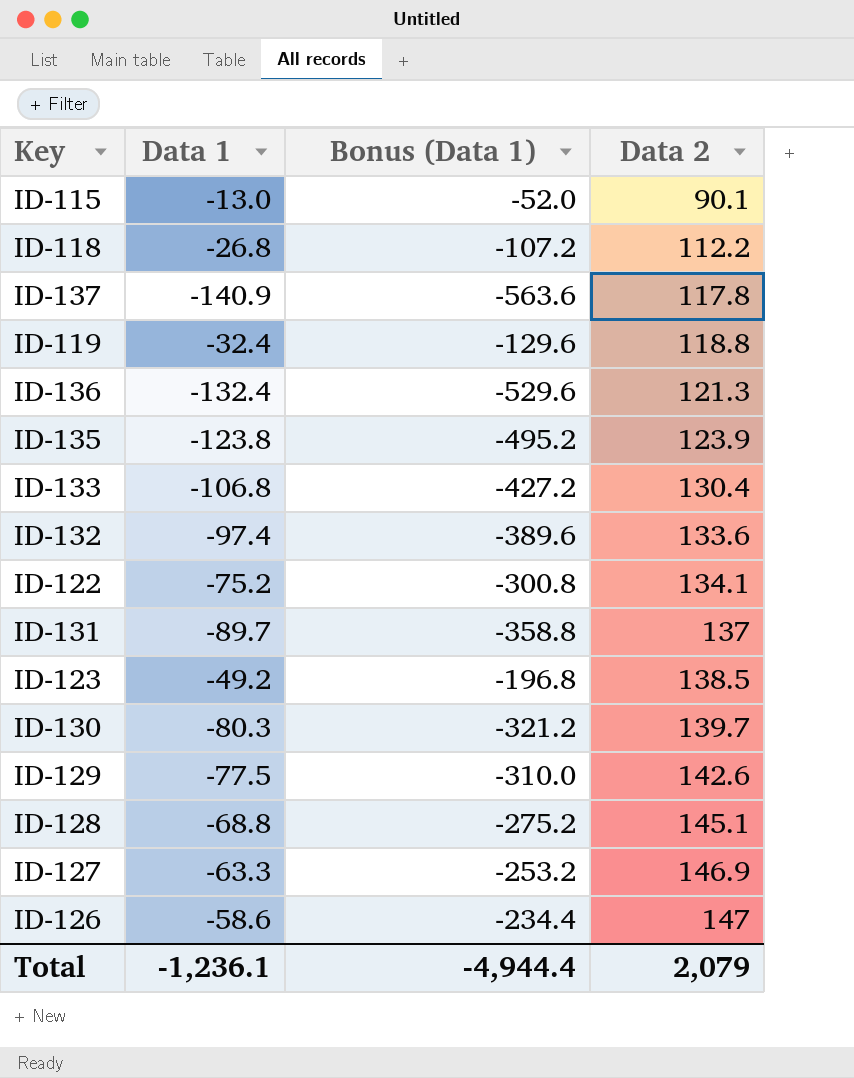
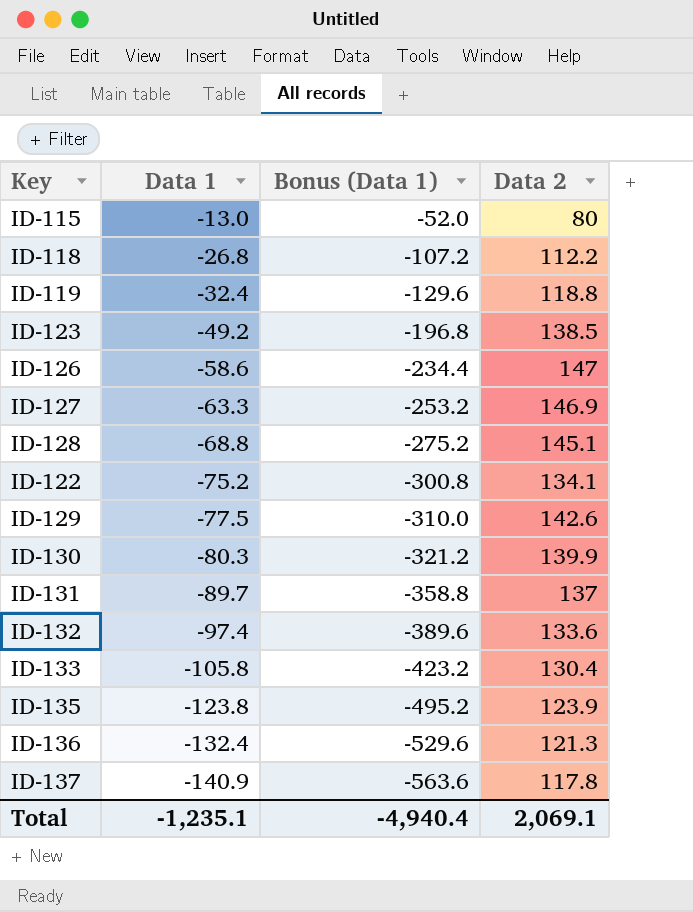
row order: Data 2 ascending -> Data 1 descending
ID-115 | Data 2: 90.1 -> 80
ID-130 | Data 2: 139.7 -> 139.9
ID-133 | Data 1: -106.8 -> -105.8
ID-133 | Bonus (Data 1): -427.2 -> -423.2
Total | Data 1: -1,236.1 -> -1,235.1
Total | Bonus (Data 1): -4,944.4 -> -4,940.4
Total | Data 2: 2,079 -> 2,069.1

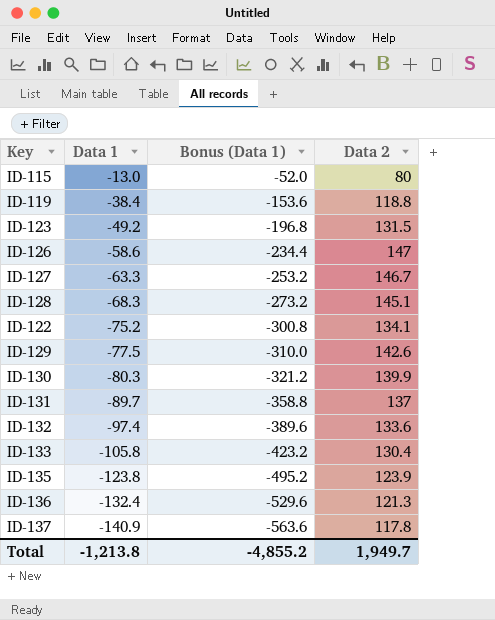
row ID-118: -26.8 | -107.2 | 112.2 -> none
ID-119 | Data 1: -32.4 -> -38.4
ID-119 | Bonus (Data 1): -129.6 -> -153.6
ID-123 | Data 2: 138.5 -> 131.5
ID-127 | Data 2: 146.9 -> 146.7
ID-128 | Data 1: -68.8 -> -68.3
ID-128 | Bonus (Data 1): -275.2 -> -273.2
Total | Data 1: -1,235.1 -> -1,213.8
Total | Bonus (Data 1): -4,940.4 -> -4,855.2
Total | Data 2: 2,069.1 -> 1,949.7

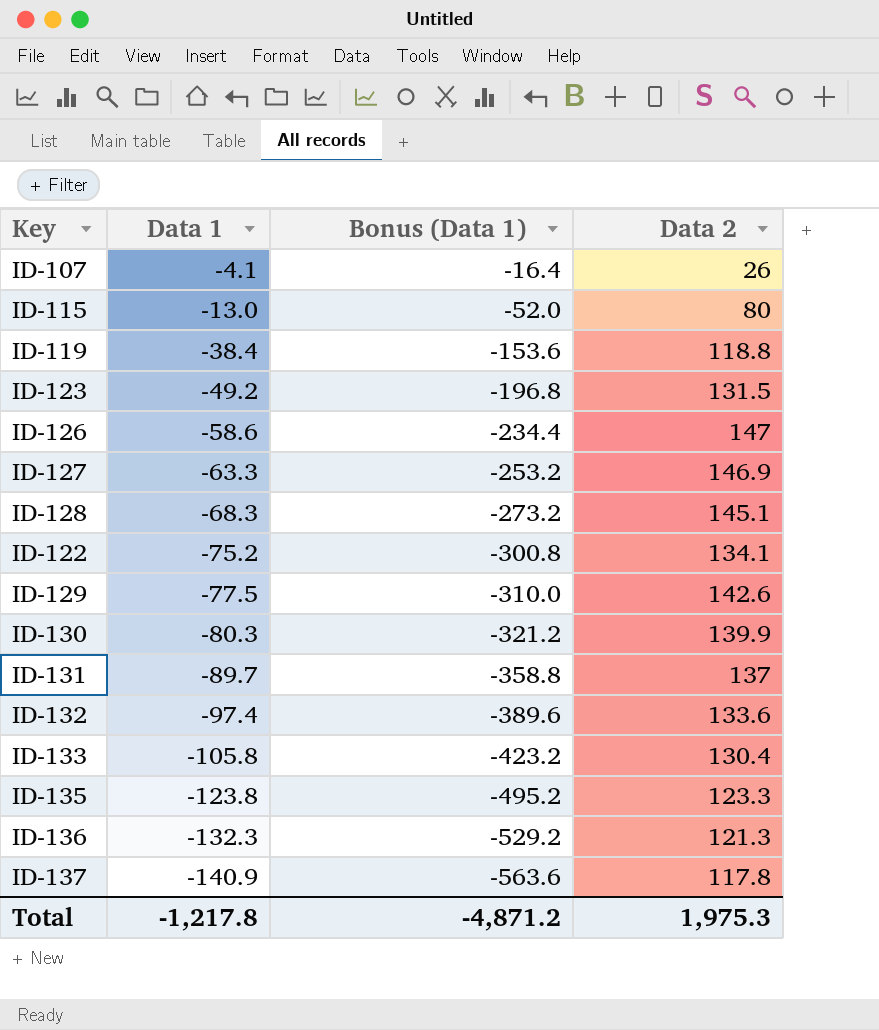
row ID-107: none -> -4.1 | -16.4 | 26
ID-127 | Data 2: 146.7 -> 146.9
ID-135 | Data 2: 123.9 -> 123.3
ID-136 | Data 1: -132.4 -> -132.3
ID-136 | Bonus (Data 1): -529.6 -> -529.2
Total | Data 1: -1,213.8 -> -1,217.8
Total | Bonus (Data 1): -4,855.2 -> -4,871.2
Total | Data 2: 1,949.7 -> 1,975.3

